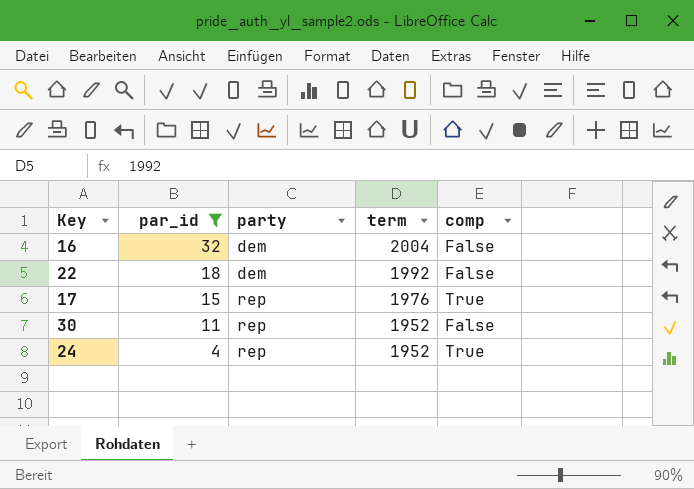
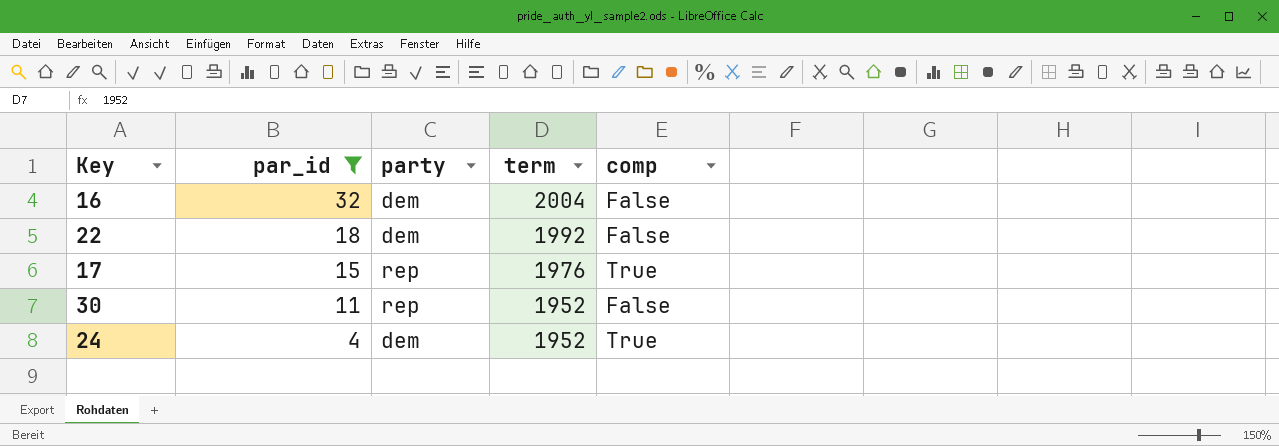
24 | party: rep -> dem

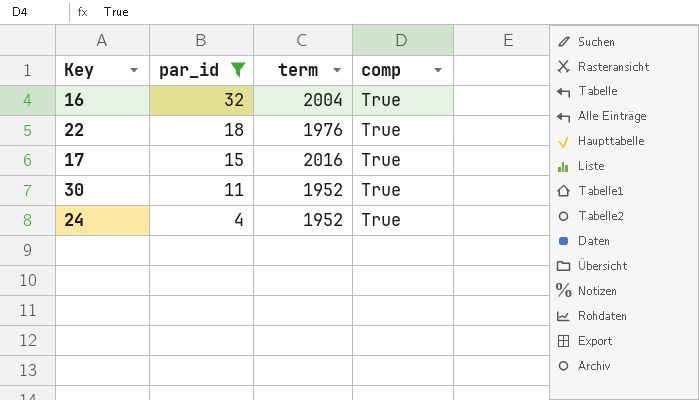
column party | position: 3 -> none
16 | comp: False -> True
22 | term: 1992 -> 1976
22 | comp: False -> True
17 | term: 1976 -> 2016
30 | comp: False -> True

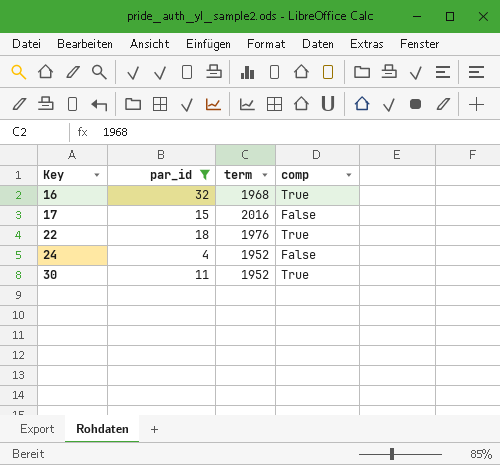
row order: par_id descending -> Key ascending
16 | term: 2004 -> 1968
17 | comp: True -> False
24 | comp: True -> False

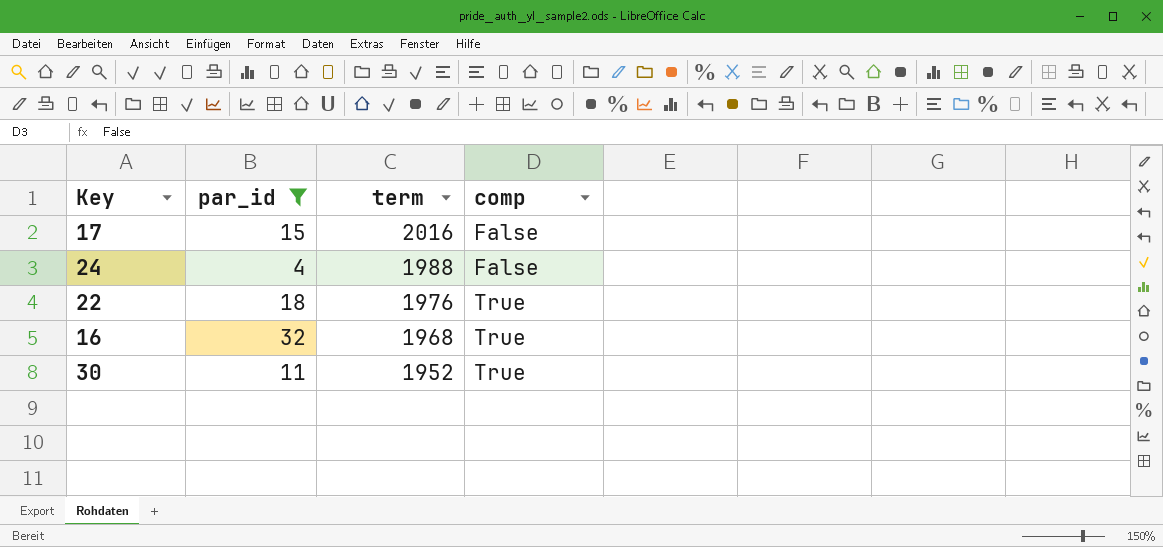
row order: Key ascending -> term descending
24 | term: 1952 -> 1988

